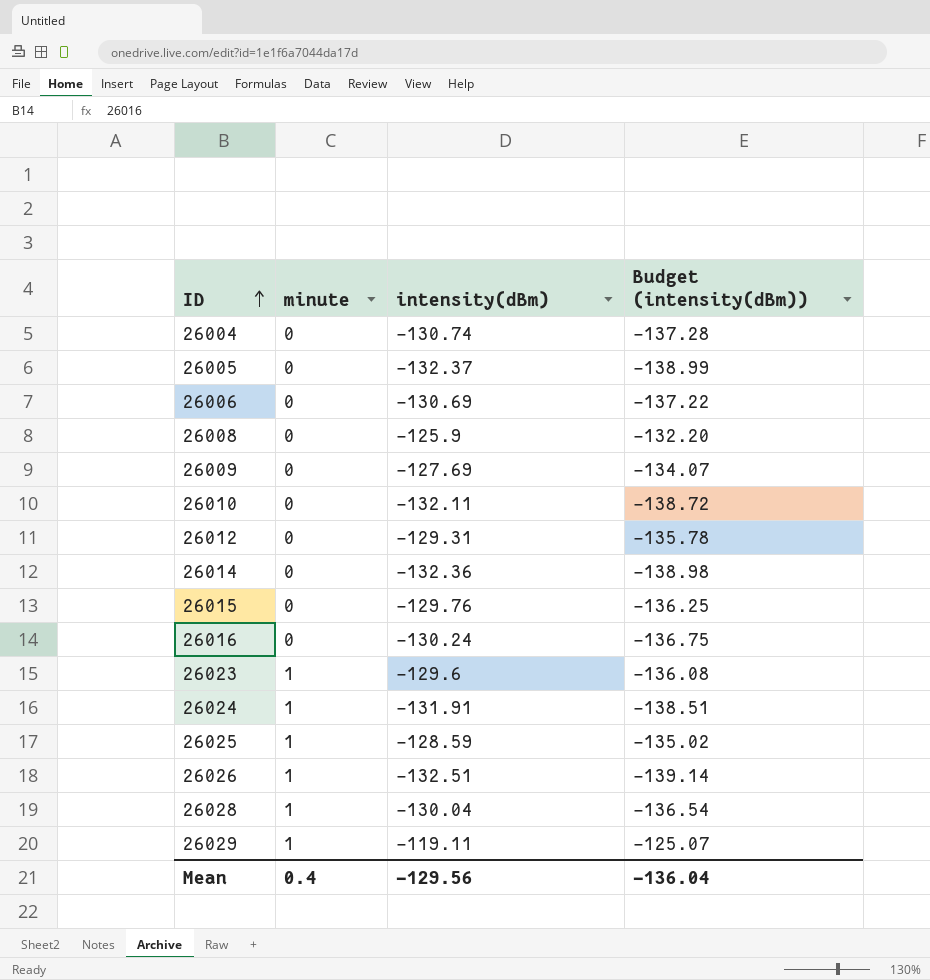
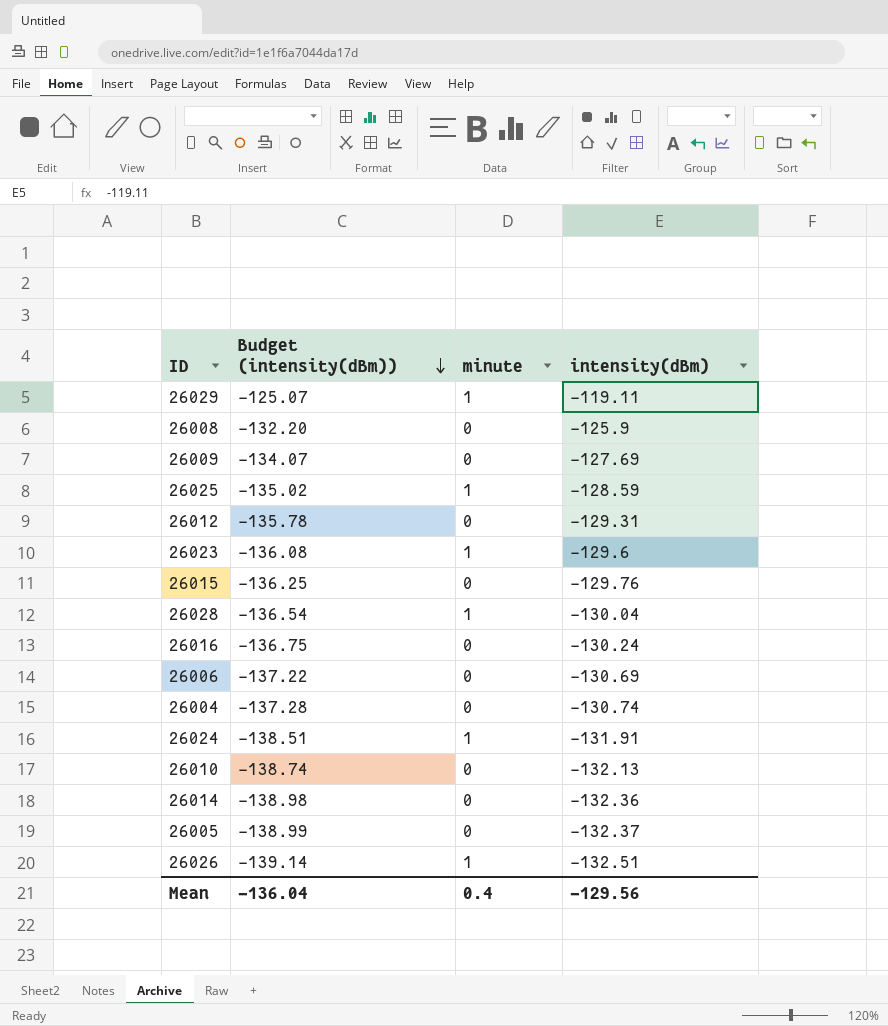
row order: ID ascending -> Budget (intensity(dBm)) descending
column Budget (intensity(dBm)) | position: 4 -> 2
26010 | Budget (intensity(dBm)): -138.72 -> -138.74
26010 | intensity(dBm): -132.11 -> -132.13

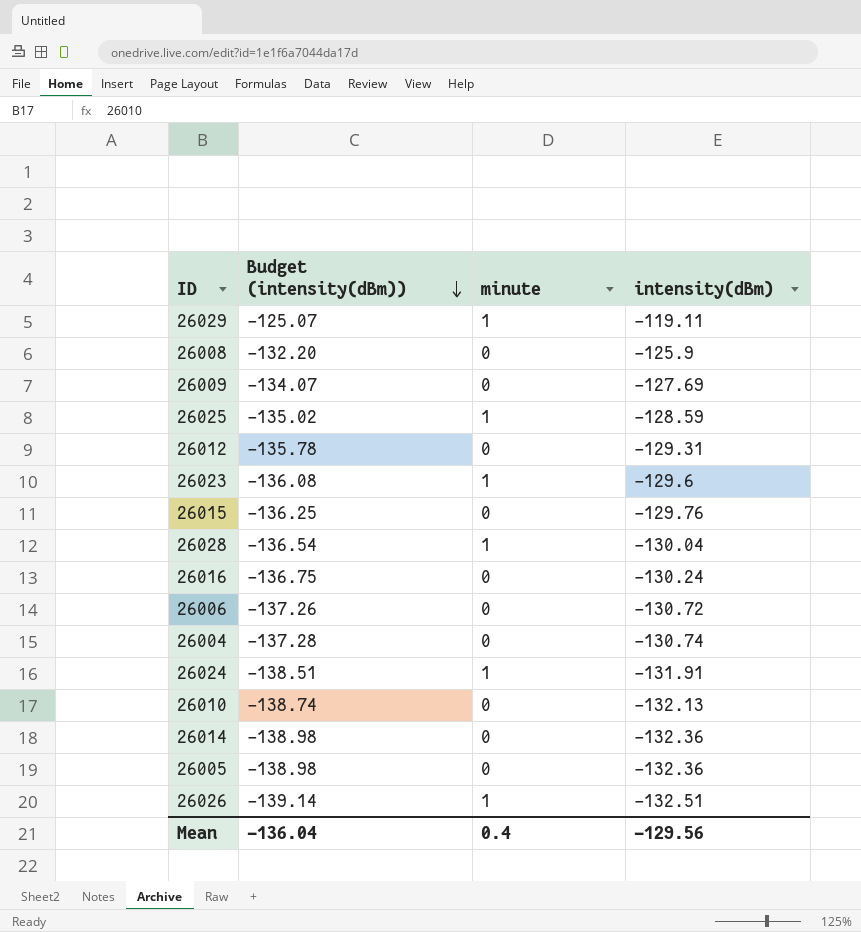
26006 | Budget (intensity(dBm)): -137.22 -> -137.26
26006 | intensity(dBm): -130.69 -> -130.72
26005 | Budget (intensity(dBm)): -138.99 -> -138.98
26005 | intensity(dBm): -132.37 -> -132.36

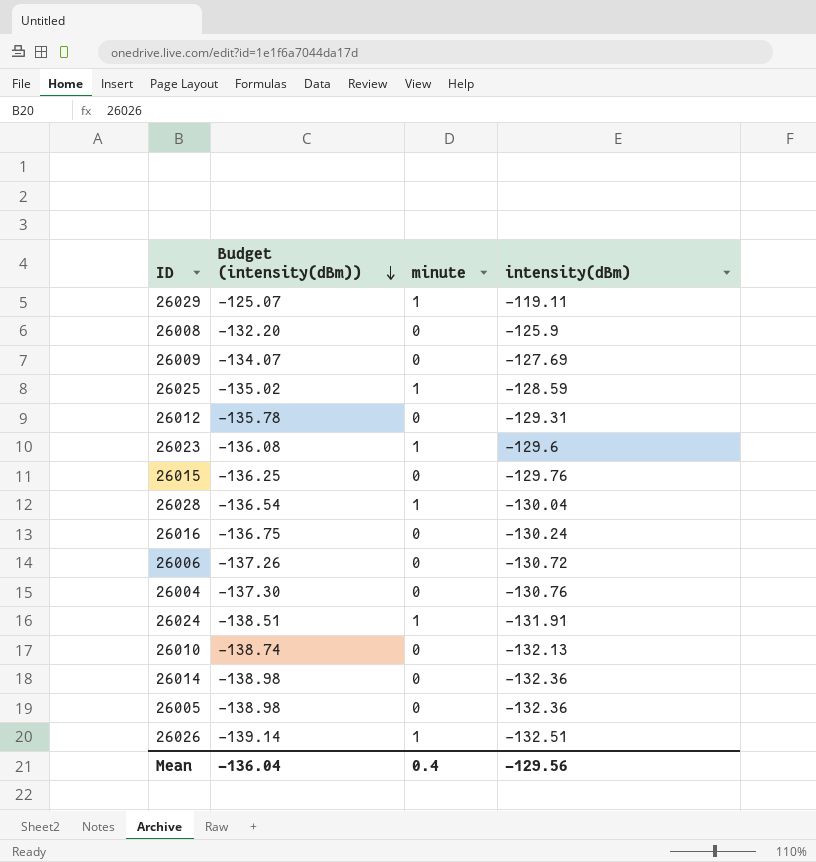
26004 | Budget (intensity(dBm)): -137.28 -> -137.30
26004 | intensity(dBm): -130.74 -> -130.76

